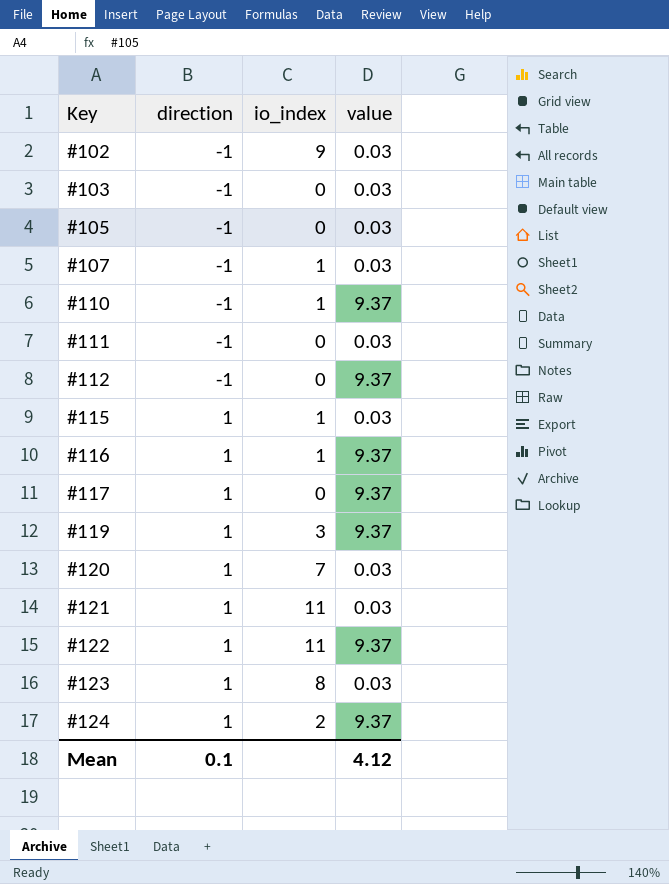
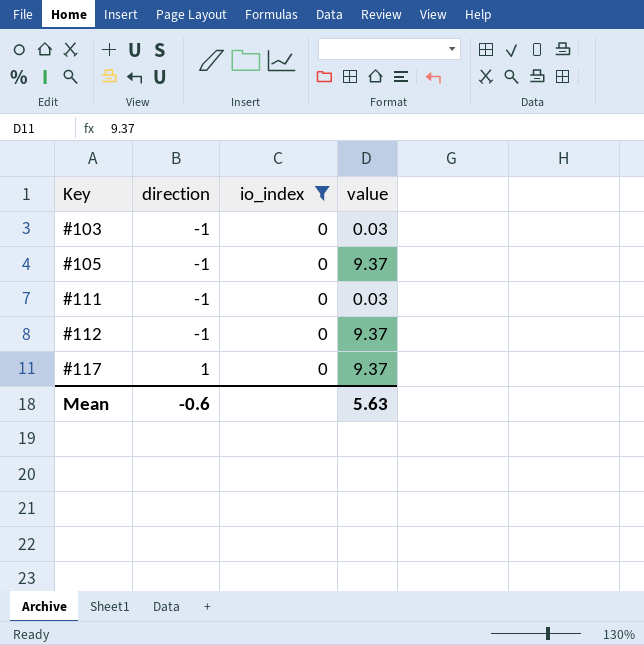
filter: none -> io_index = 0
#105 | value: 0.03 -> 9.37
Mean | direction: 0.1 -> -0.6
Mean | value: 4.12 -> 5.63

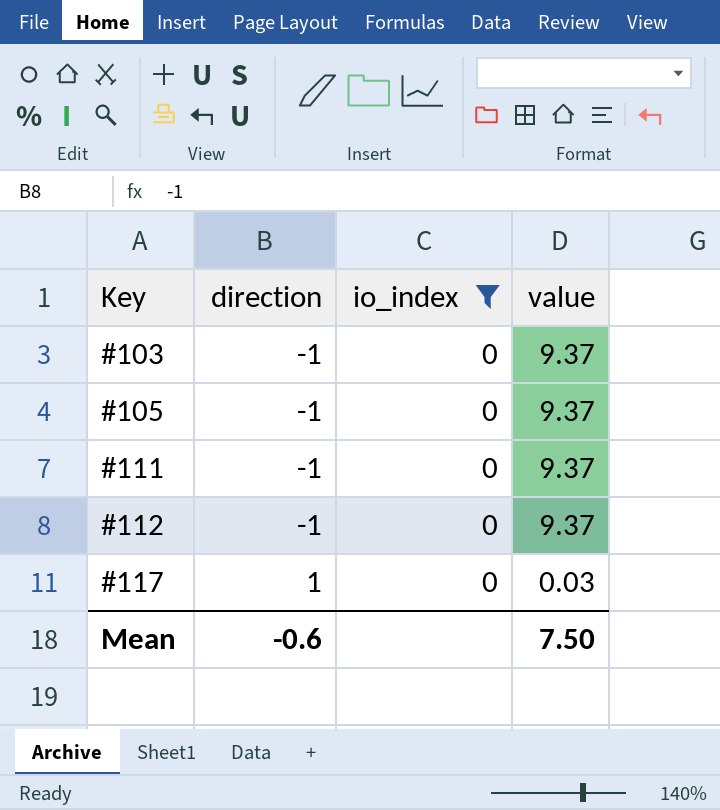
#103 | value: 0.03 -> 9.37
#111 | value: 0.03 -> 9.37
#117 | value: 9.37 -> 0.03
Mean | value: 5.63 -> 7.50

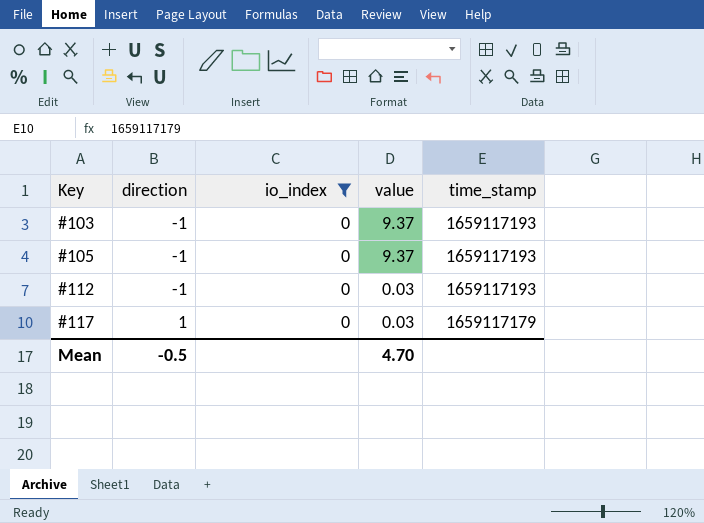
column time_stamp | position: none -> 5
row #111: -1 | 0 | 9.37 -> none
#112 | value: 9.37 -> 0.03
Mean | direction: -0.6 -> -0.5
Mean | value: 7.50 -> 4.70

